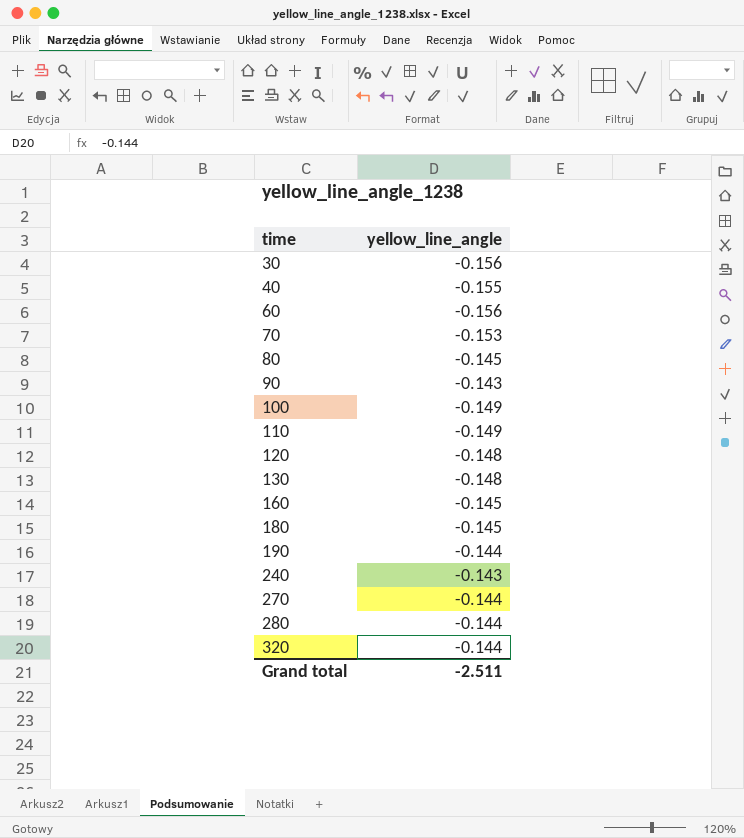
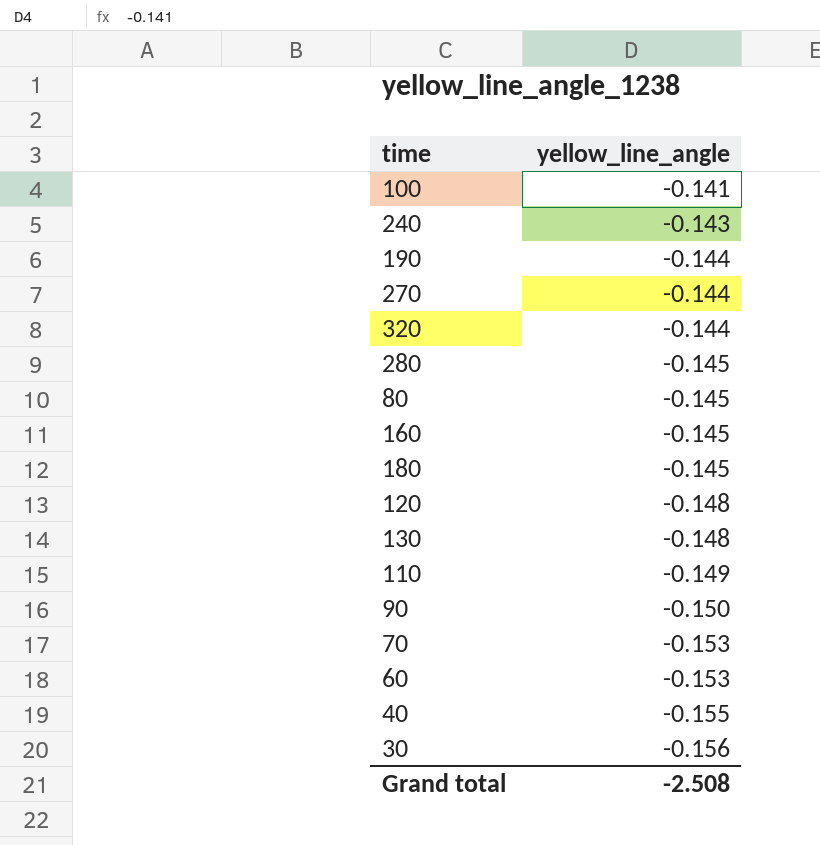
row order: time ascending -> yellow_line_angle descending
100 | yellow_line_angle: -0.149 -> -0.141
280 | yellow_line_angle: -0.144 -> -0.145
90 | yellow_line_angle: -0.143 -> -0.150
60 | yellow_line_angle: -0.156 -> -0.153
Grand total | yellow_line_angle: -2.511 -> -2.508

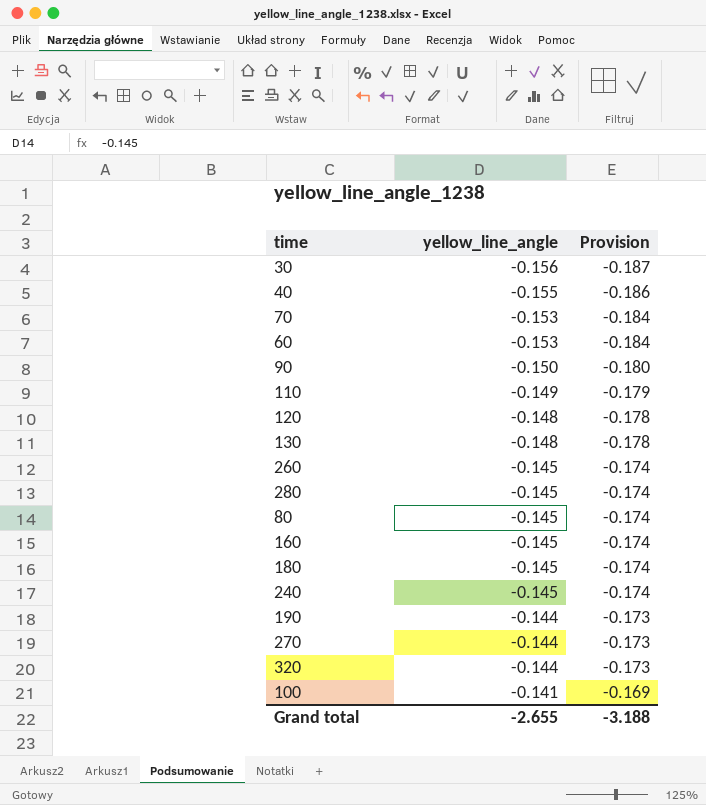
row order: yellow_line_angle descending -> yellow_line_angle ascending
column Provision | formula: none -> [yellow_line_angle] * 1.2
row 260: none -> -0.145 | -0.174
240 | yellow_line_angle: -0.143 -> -0.145
Grand total | yellow_line_angle: -2.508 -> -2.655

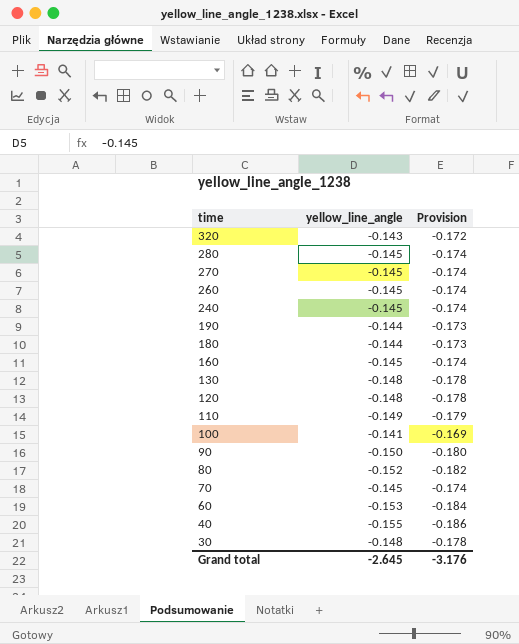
row order: yellow_line_angle ascending -> time descending
320 | yellow_line_angle: -0.144 -> -0.143
320 | Provision: -0.173 -> -0.172
270 | yellow_line_angle: -0.144 -> -0.145
270 | Provision: -0.173 -> -0.174
180 | yellow_line_angle: -0.145 -> -0.144
180 | Provision: -0.174 -> -0.173
80 | yellow_line_angle: -0.145 -> -0.152
80 | Provision: -0.174 -> -0.182
70 | yellow_line_angle: -0.153 -> -0.145
70 | Provision: -0.184 -> -0.174
30 | yellow_line_angle: -0.156 -> -0.148
30 | Provision: -0.187 -> -0.178
Grand total | yellow_line_angle: -2.655 -> -2.645
Grand total | Provision: -3.188 -> -3.176

